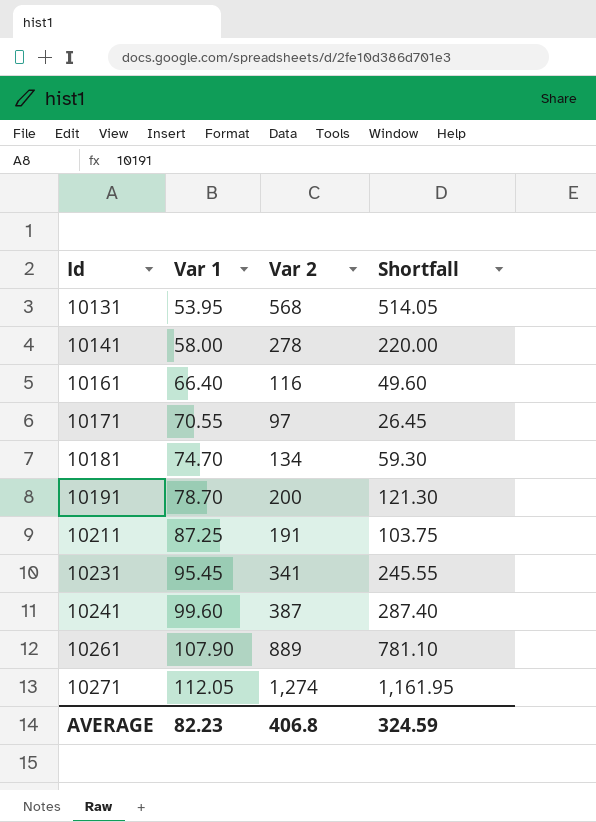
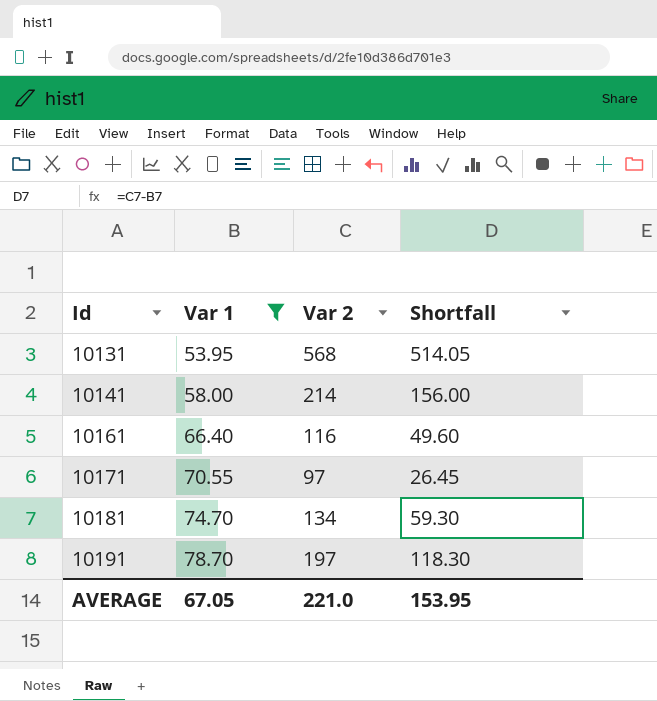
filter: none -> Var 1 <= 78.70
10141 | Var 2: 278 -> 214
10141 | Shortfall: 220.00 -> 156.00
10191 | Var 2: 200 -> 197
10191 | Shortfall: 121.30 -> 118.30
AVERAGE | Var 1: 82.23 -> 67.05
AVERAGE | Var 2: 406.8 -> 221.0
AVERAGE | Shortfall: 324.59 -> 153.95

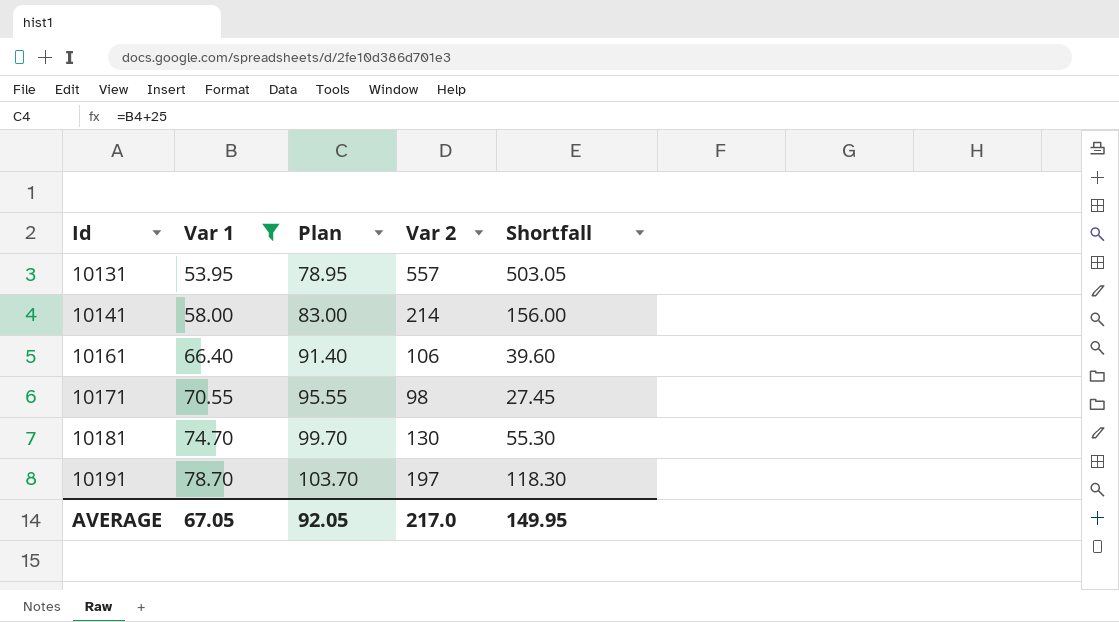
column Plan | formula: none -> [Var 1] + 25
10131 | Var 2: 568 -> 557
10131 | Shortfall: 514.05 -> 503.05
10161 | Var 2: 116 -> 106
10161 | Shortfall: 49.60 -> 39.60
10171 | Var 2: 97 -> 98
10171 | Shortfall: 26.45 -> 27.45
10181 | Var 2: 134 -> 130
10181 | Shortfall: 59.30 -> 55.30
AVERAGE | Var 2: 221.0 -> 217.0
AVERAGE | Shortfall: 153.95 -> 149.95

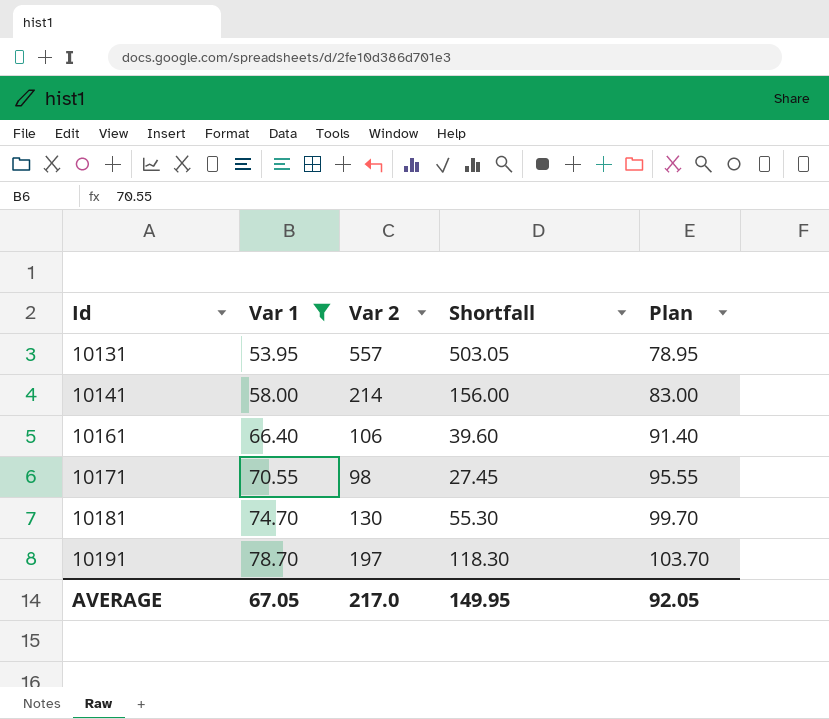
column Plan | position: 3 -> 5

